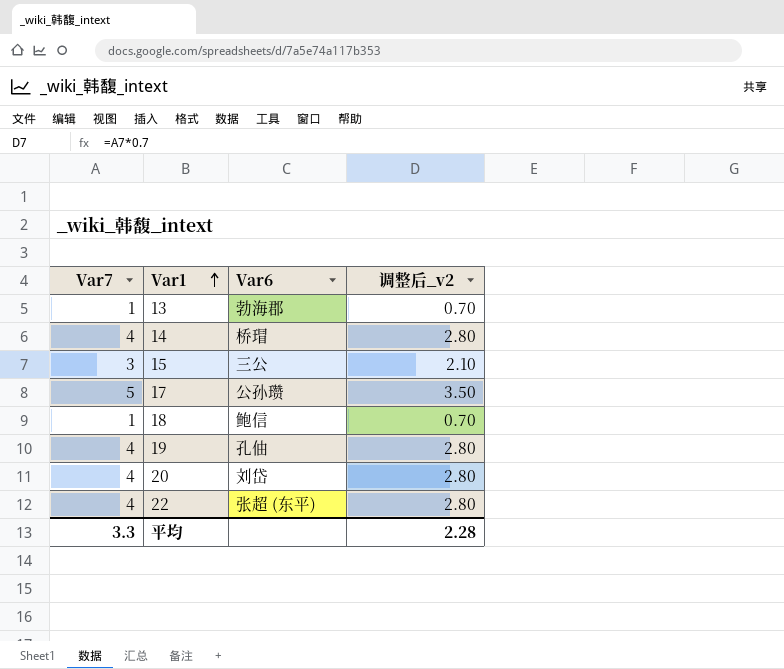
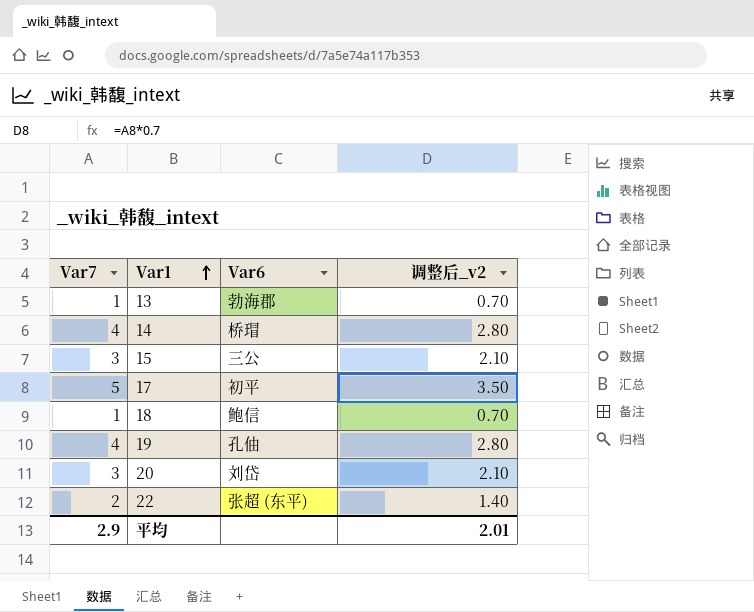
17 | Var6: 公孙瓒 -> 初平
20 | Var7: 4 -> 3
20 | 调整后_v2: 2.80 -> 2.10
22 | Var7: 4 -> 2
22 | 调整后_v2: 2.80 -> 1.40
平均 | Var7: 3.3 -> 2.9
平均 | 调整后_v2: 2.28 -> 2.01

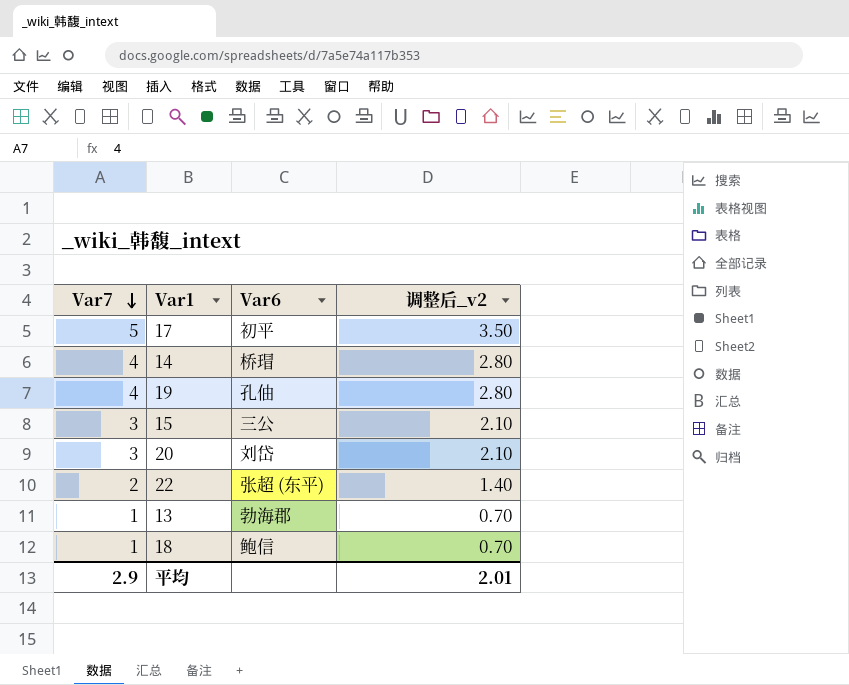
row order: Var1 ascending -> Var7 descending

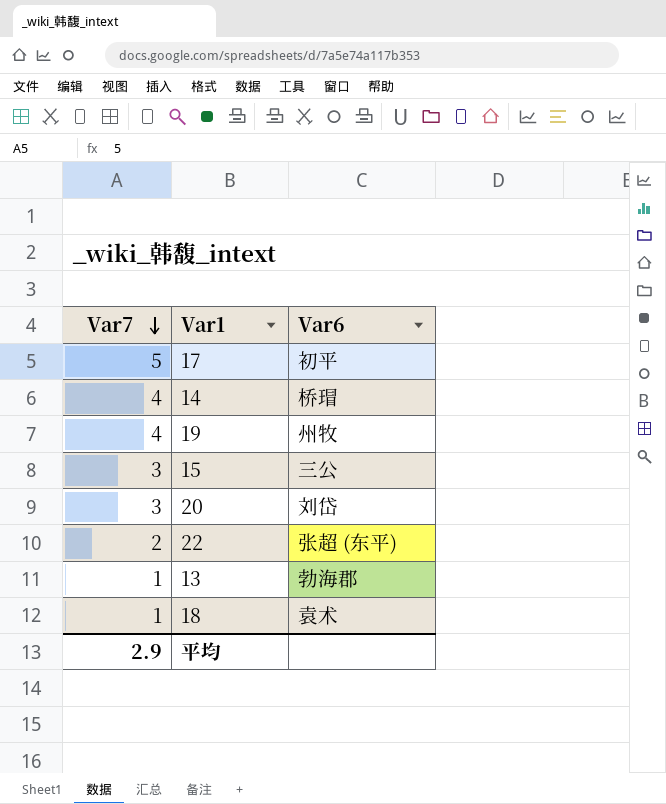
column 调整后_v2 | formula: [Var7] * 0.7 -> none
19 | Var6: 孔伷 -> 州牧
18 | Var6: 鲍信 -> 袁术

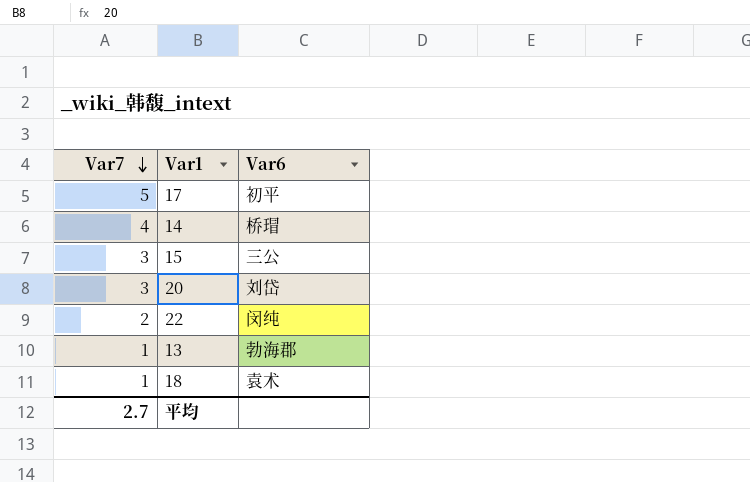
row 19: 4 | 州牧 -> none
22 | Var6: 张超 (东平) -> 闵纯
平均 | Var7: 2.9 -> 2.7

